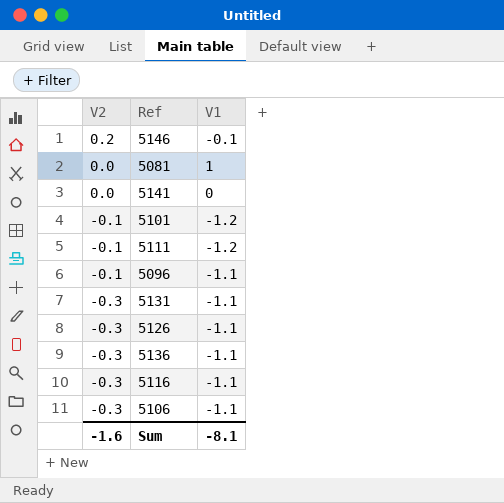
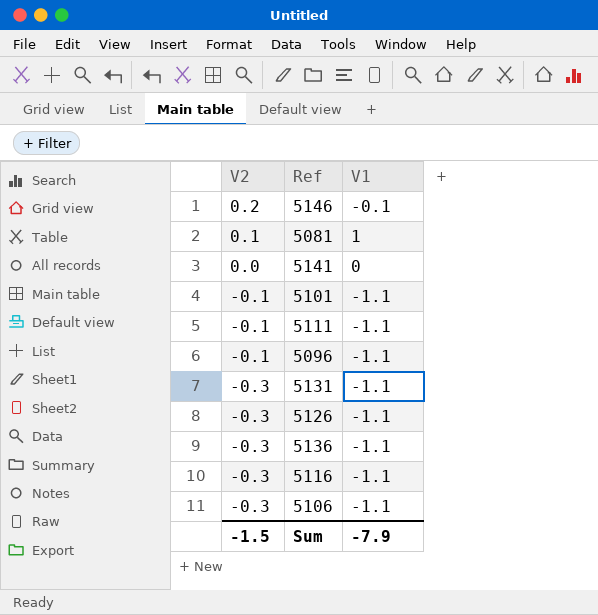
5081 | V2: 0.0 -> 0.1
5101 | V1: -1.2 -> -1.1
5111 | V1: -1.2 -> -1.1
Sum | V2: -1.6 -> -1.5
Sum | V1: -8.1 -> -7.9

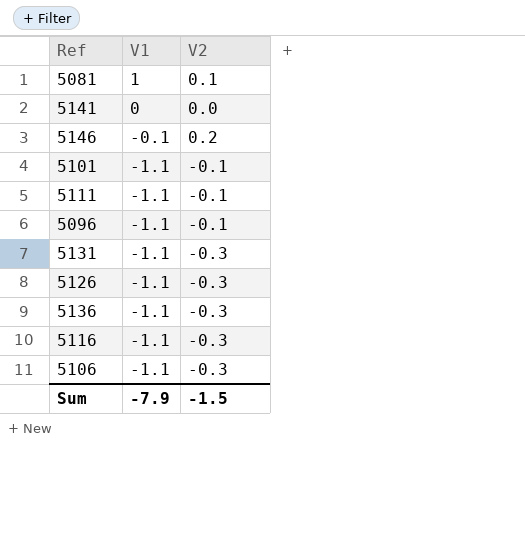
row order: V2 descending -> V1 descending
column V2 | position: 1 -> 3

